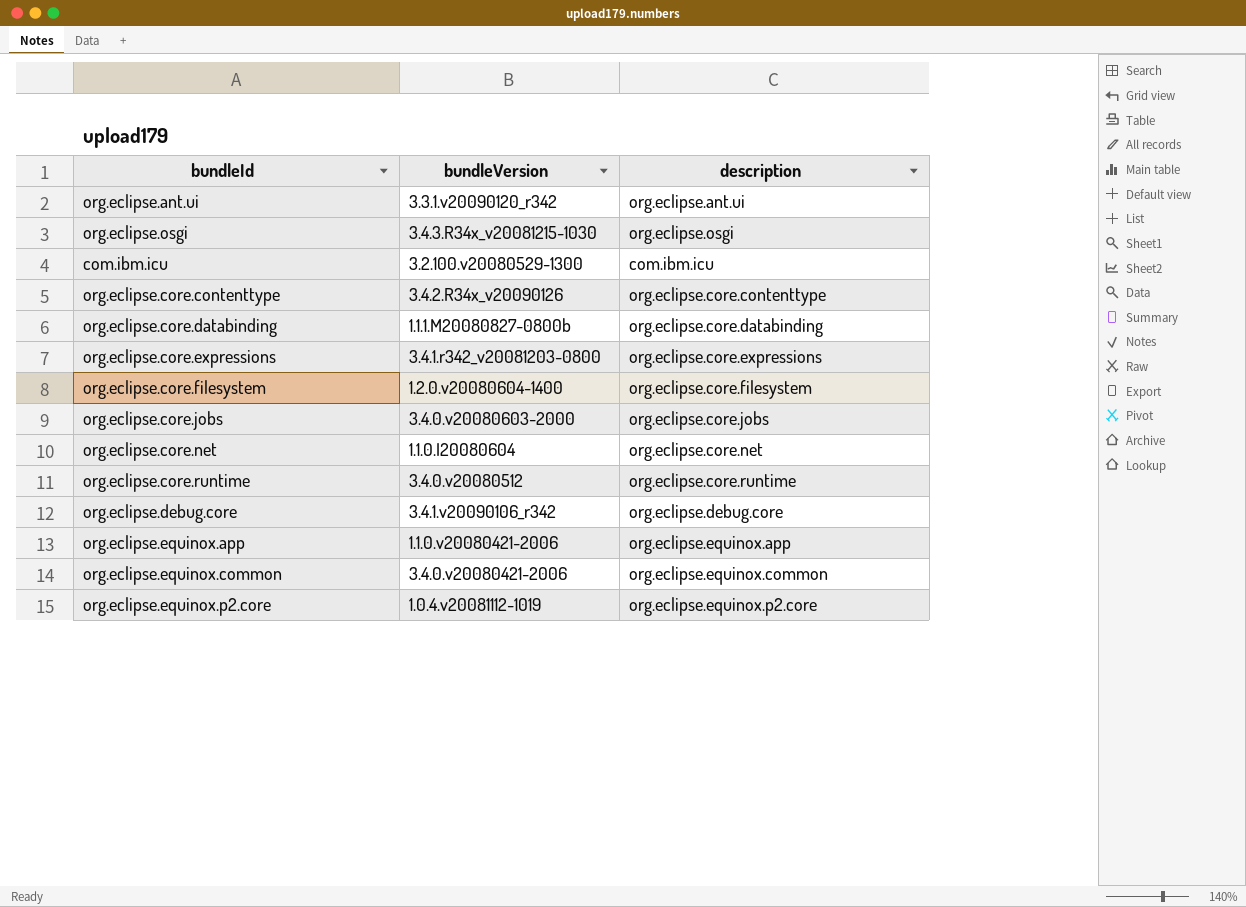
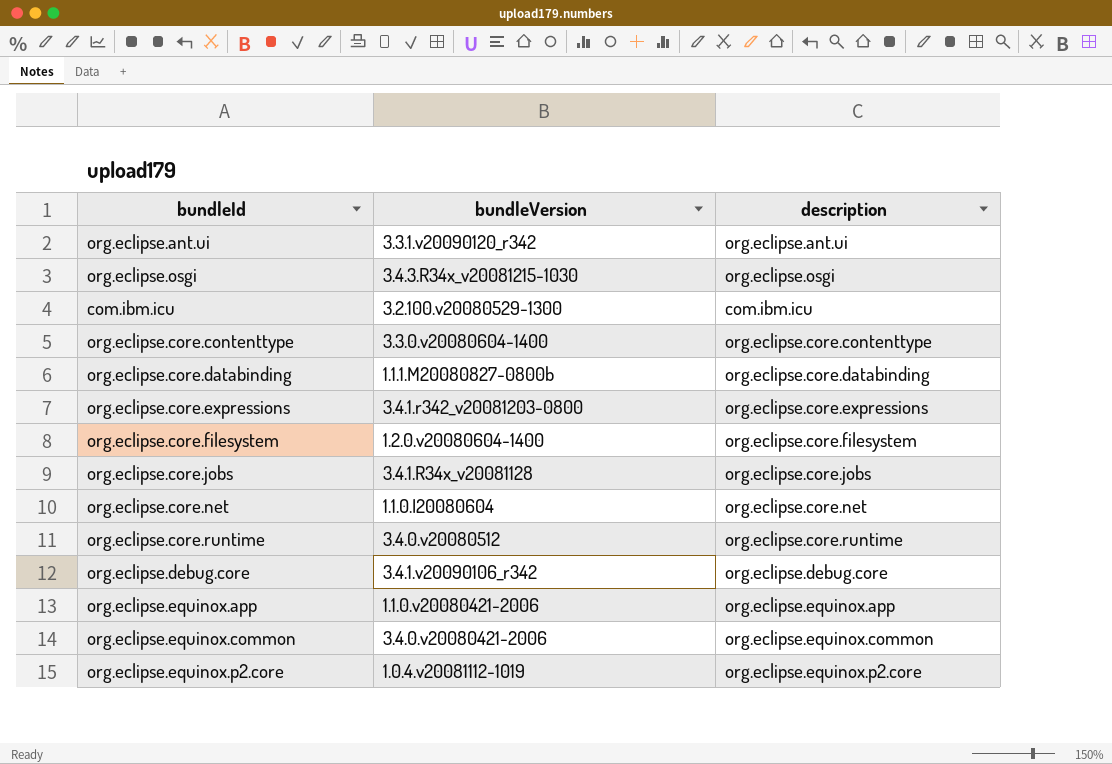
org.eclipse.core.contenttype | bundleVersion: 3.4.2.R34x_v20090126 -> 3.3.0.v20080604-1400
org.eclipse.core.jobs | bundleVersion: 3.4.0.v20080603-2000 -> 3.4.1.R34x_v20081128

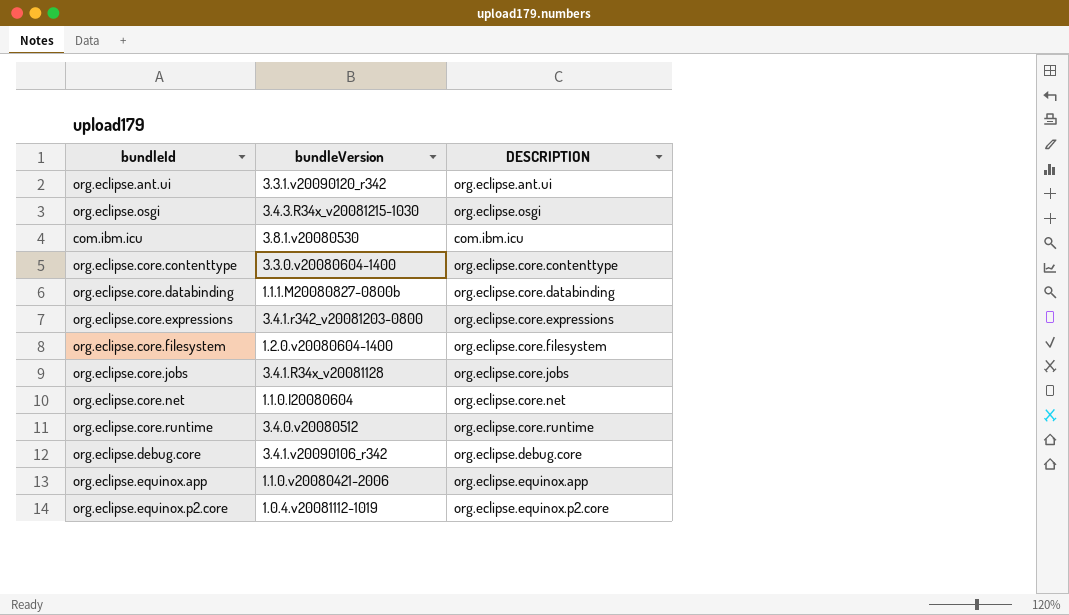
column name: description -> DESCRIPTION
row org.eclipse.equinox.common: 3.4.0.v20080421-2006 | org.eclipse.equinox.common -> none
com.ibm.icu | bundleVersion: 3.2.100.v20080529-1300 -> 3.8.1.v20080530

